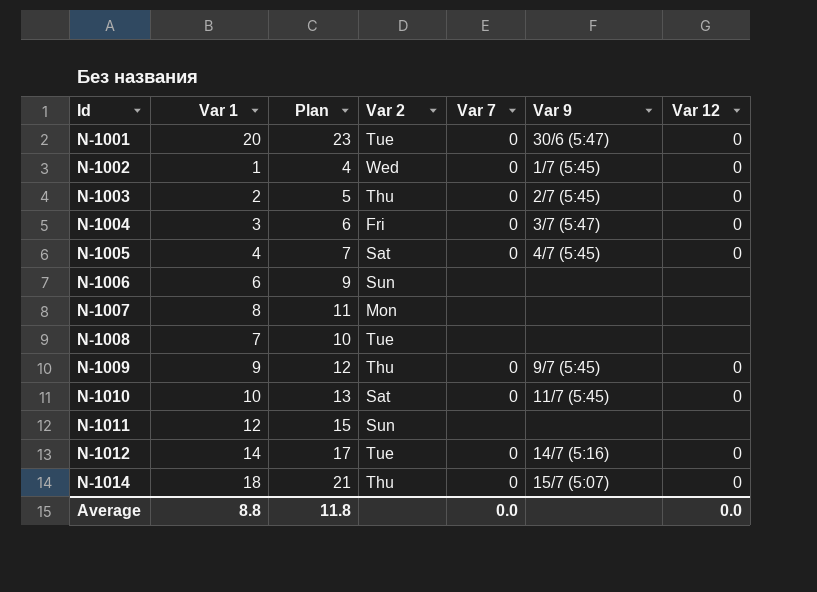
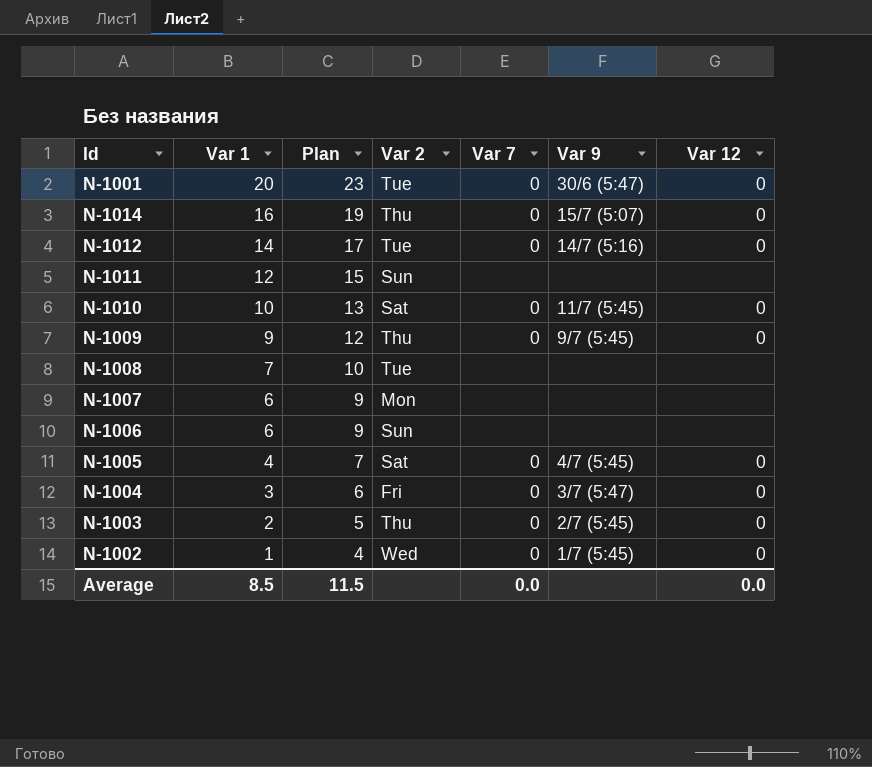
row order: Id ascending -> Var 1 descending
N-1014 | Var 1: 18 -> 16
N-1014 | Plan: 21 -> 19
N-1007 | Var 1: 8 -> 6
N-1007 | Plan: 11 -> 9
Average | Var 1: 8.8 -> 8.5
Average | Plan: 11.8 -> 11.5

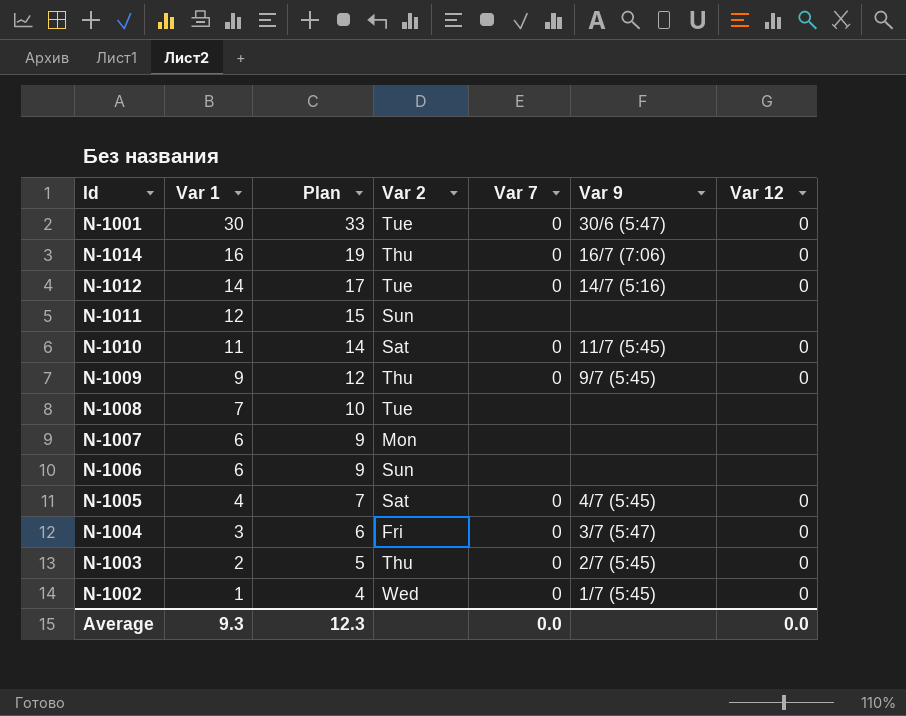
N-1001 | Var 1: 20 -> 30
N-1001 | Plan: 23 -> 33
N-1014 | Var 9: 15/7 (5:07) -> 16/7 (7:06)
N-1010 | Var 1: 10 -> 11
N-1010 | Plan: 13 -> 14
Average | Var 1: 8.5 -> 9.3
Average | Plan: 11.5 -> 12.3

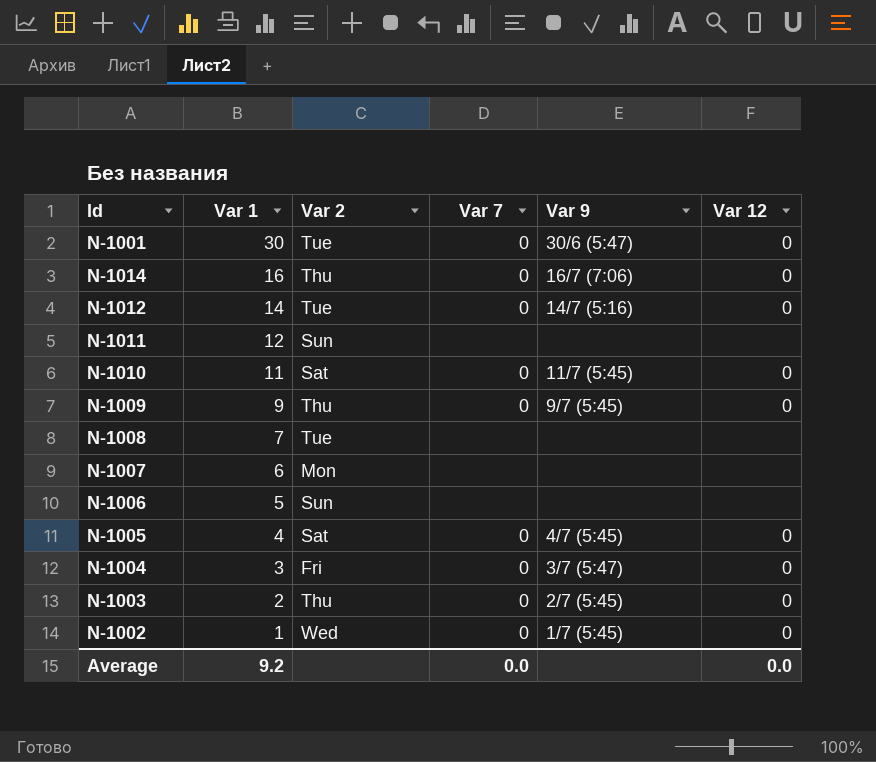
column Plan | formula: [Var 1] + 3 -> none
N-1006 | Var 1: 6 -> 5
Average | Var 1: 9.3 -> 9.2

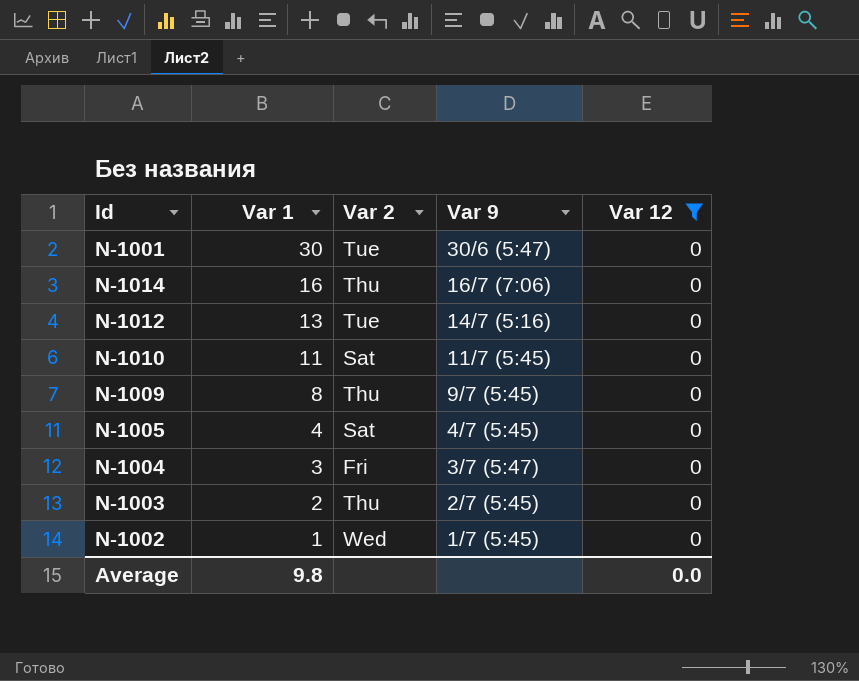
filter: none -> Var 12 = 0
column Var 7 | position: 4 -> none
N-1012 | Var 1: 14 -> 13
N-1009 | Var 1: 9 -> 8
Average | Var 1: 9.2 -> 9.8

